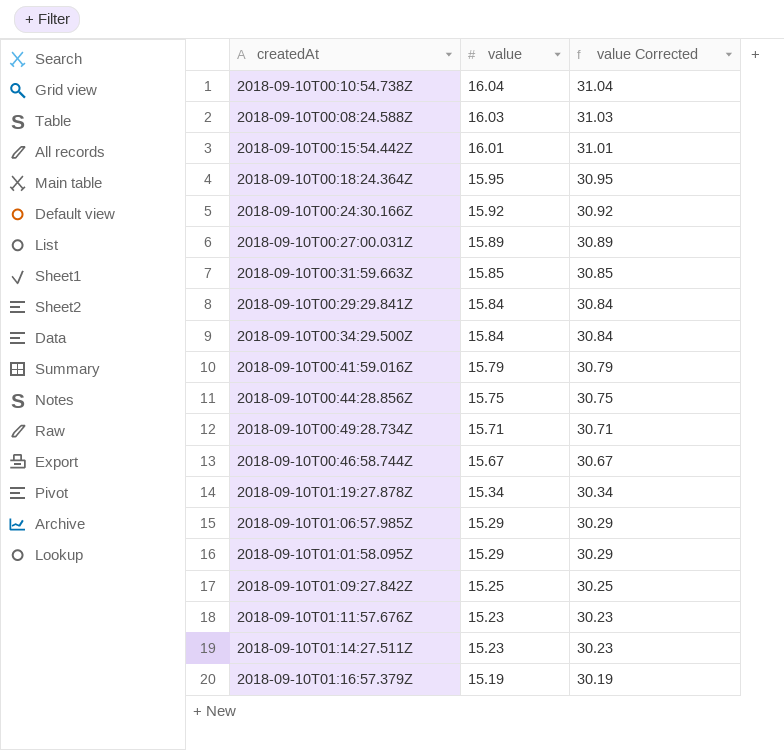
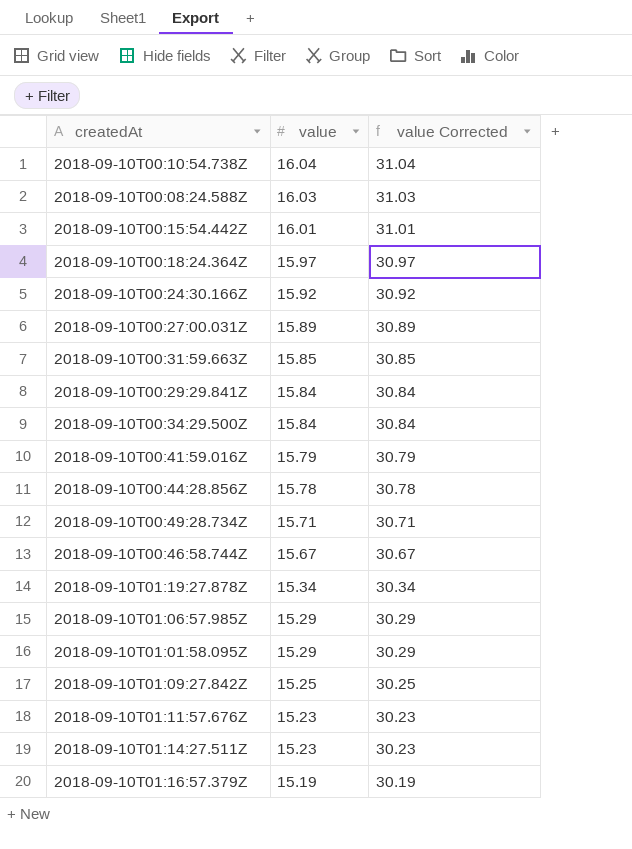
2018-09-10T00:18:24.364Z | value: 15.95 -> 15.97
2018-09-10T00:18:24.364Z | value Corrected: 30.95 -> 30.97
2018-09-10T00:44:28.856Z | value: 15.75 -> 15.78
2018-09-10T00:44:28.856Z | value Corrected: 30.75 -> 30.78

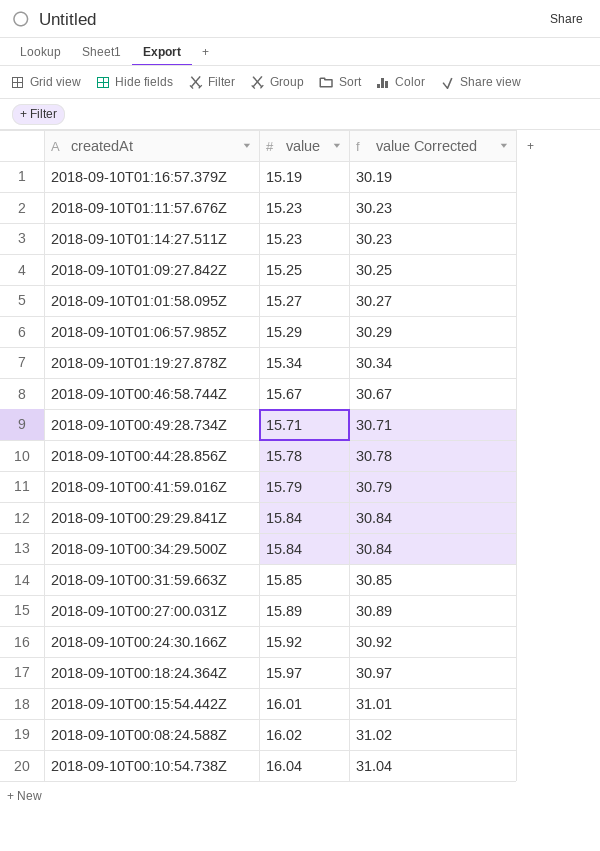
row order: value descending -> value ascending
2018-09-10T01:01:58.095Z | value: 15.29 -> 15.27
2018-09-10T01:01:58.095Z | value Corrected: 30.29 -> 30.27
2018-09-10T00:08:24.588Z | value: 16.03 -> 16.02
2018-09-10T00:08:24.588Z | value Corrected: 31.03 -> 31.02

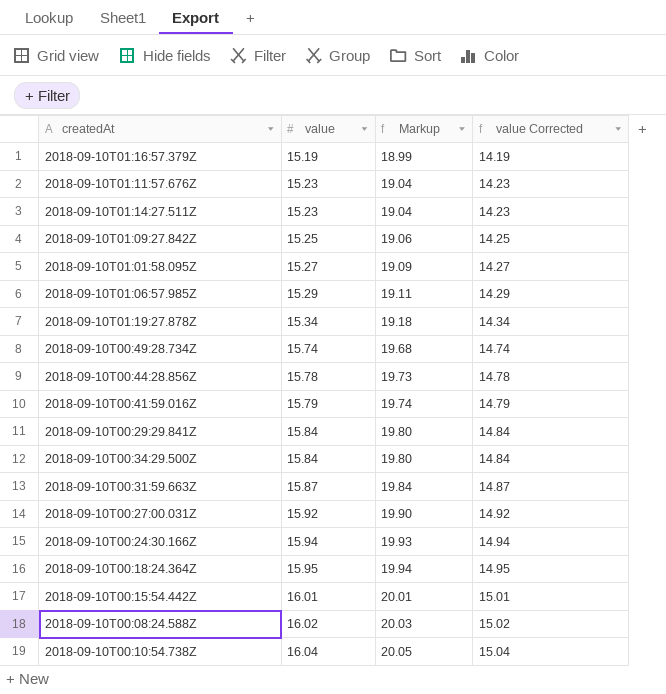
column Markup | formula: none -> [value] * 1.25
column value Corrected | formula: [value] + 15 -> [value] - 1
row 2018-09-10T00:46:58.744Z: 15.67 | 30.67 -> none
2018-09-10T00:49:28.734Z | value: 15.71 -> 15.74
2018-09-10T00:31:59.663Z | value: 15.85 -> 15.87
2018-09-10T00:27:00.031Z | value: 15.89 -> 15.92
2018-09-10T00:24:30.166Z | value: 15.92 -> 15.94
2018-09-10T00:18:24.364Z | value: 15.97 -> 15.95

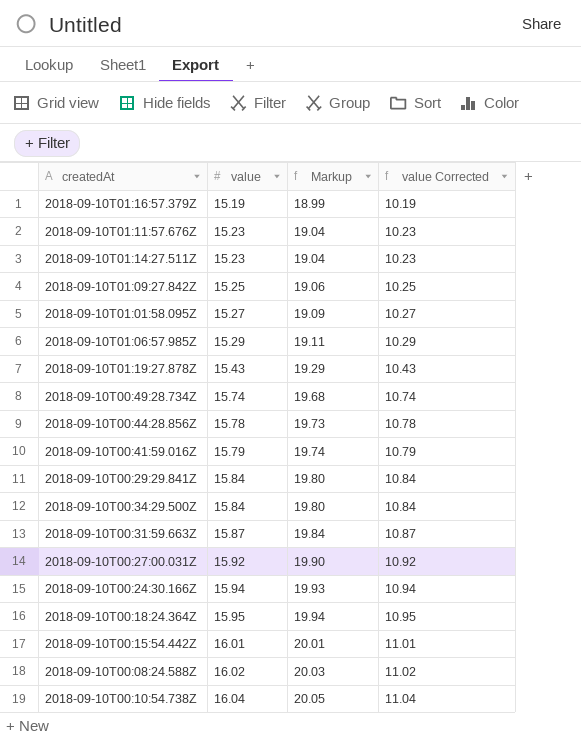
column value Corrected | formula: [value] - 1 -> [value] - 5
2018-09-10T01:19:27.878Z | value: 15.34 -> 15.43
2018-09-10T01:19:27.878Z | Markup: 19.18 -> 19.29

